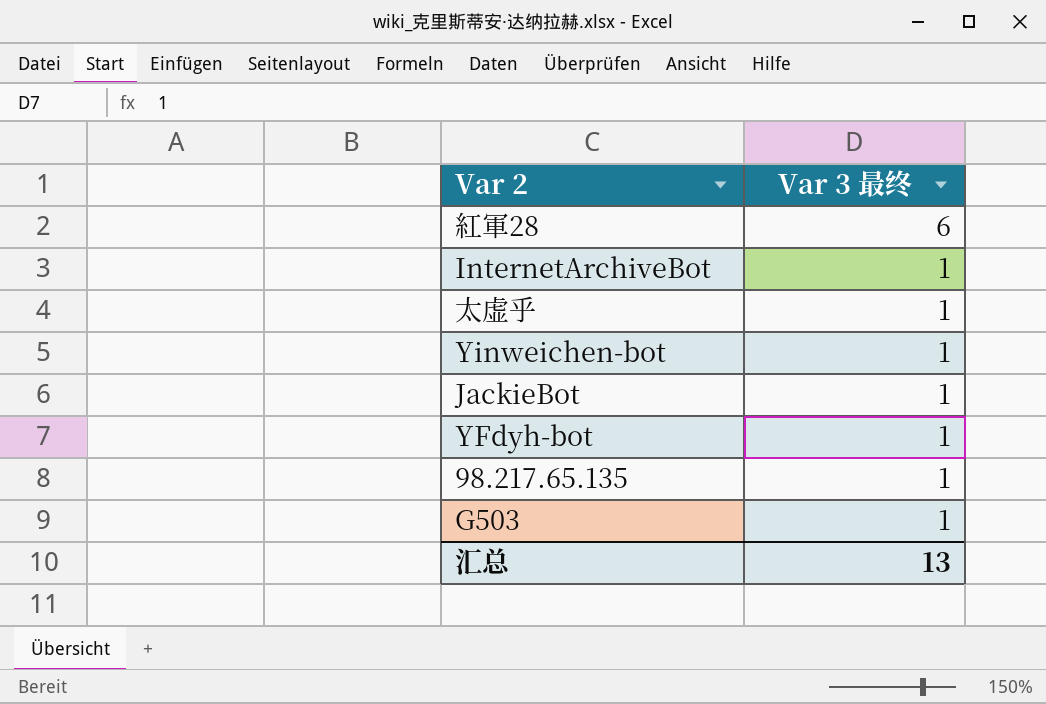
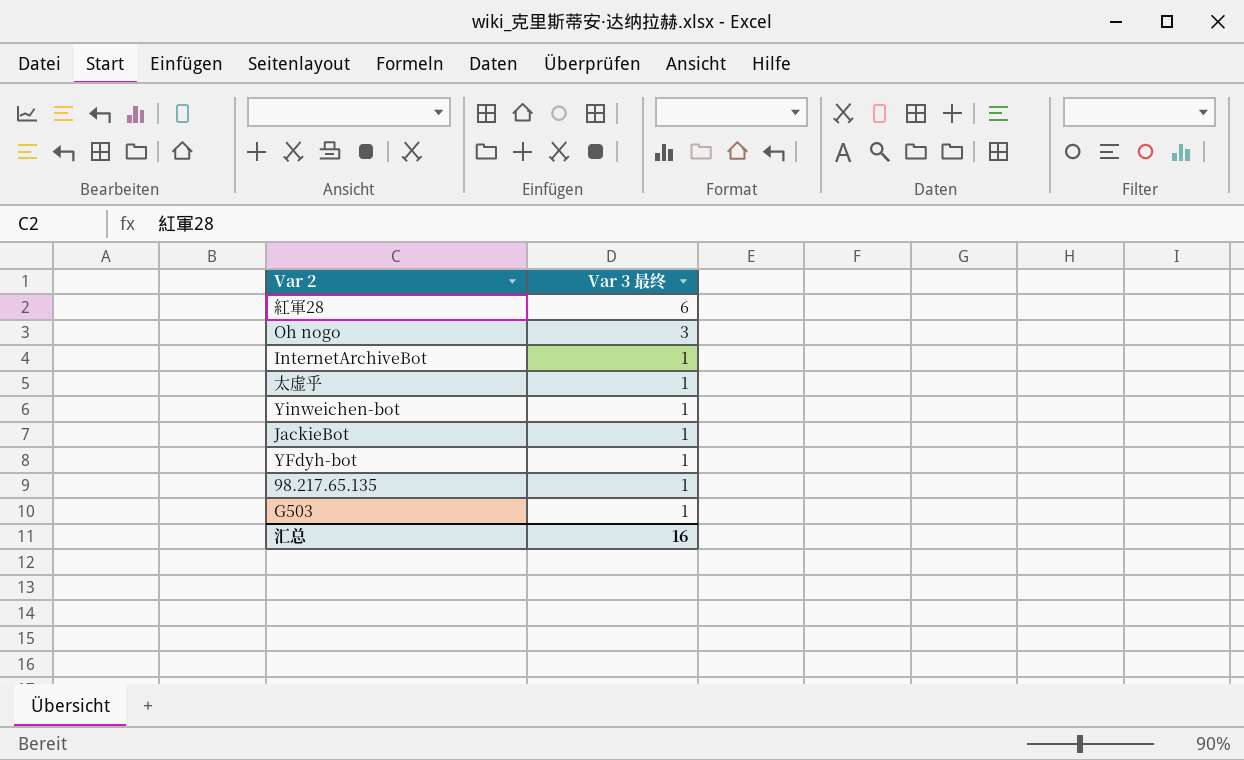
row Oh nogo: none -> 3
汇总 | Var 3 最终: 13 -> 16

